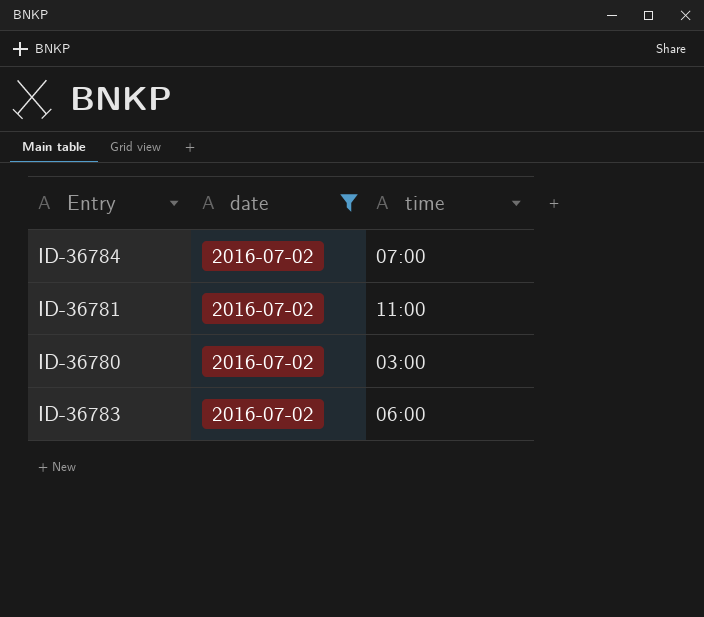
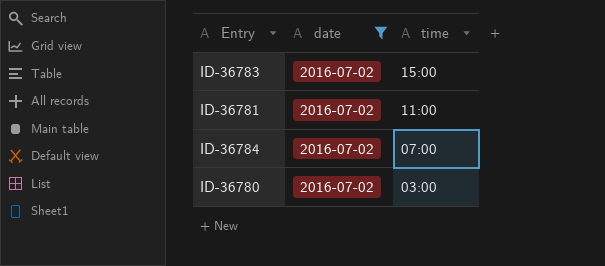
row order: none -> time descending
ID-36783 | time: 06:00 -> 15:00

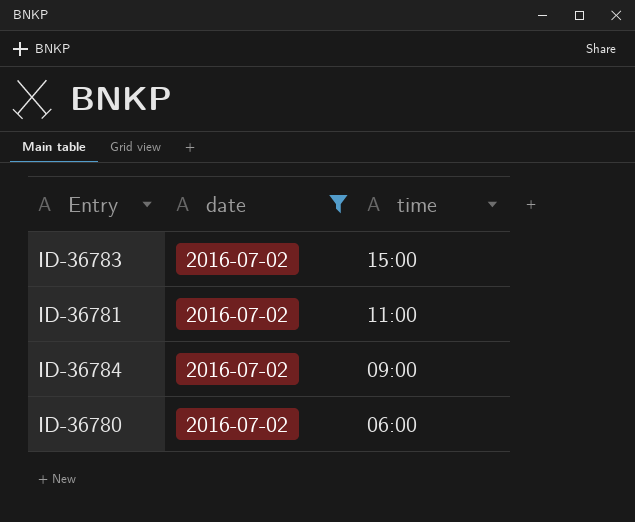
ID-36784 | time: 07:00 -> 09:00
ID-36780 | time: 03:00 -> 06:00

